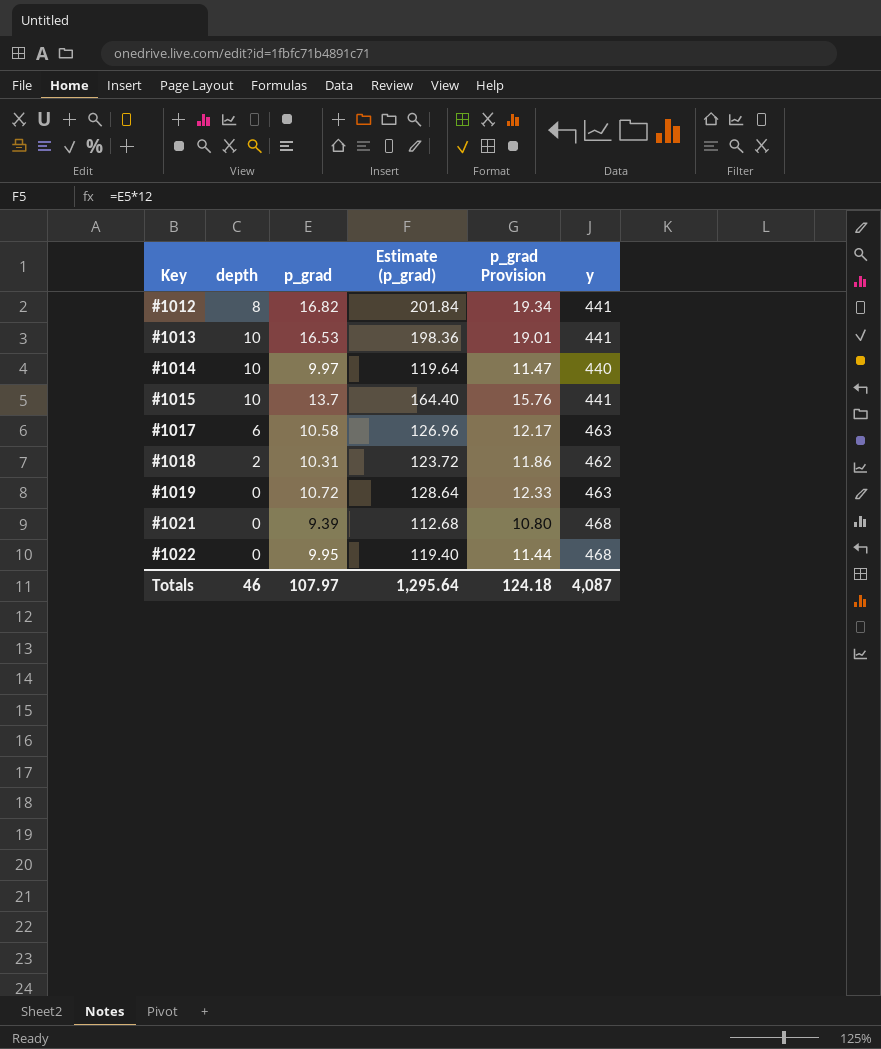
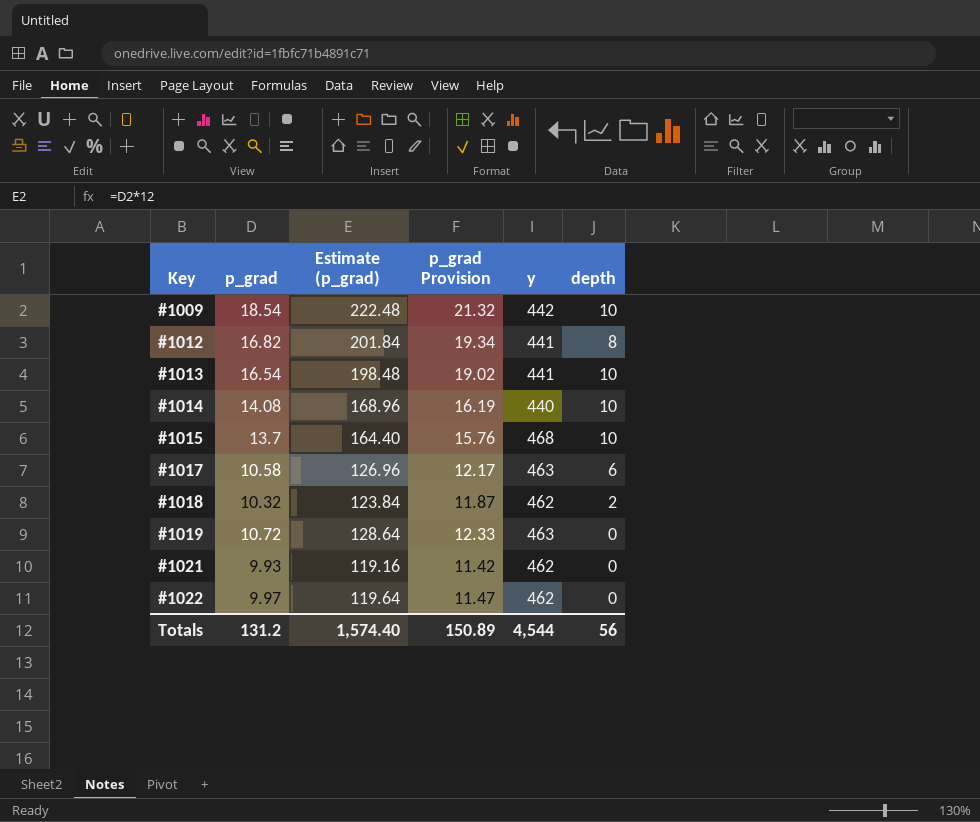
column depth | position: 2 -> 6
row #1009: none -> 18.54 | 222.48 | 21.32 | 442 | 10
#1013 | p_grad: 16.53 -> 16.54
#1013 | Estimate (p_grad): 198.36 -> 198.48
#1013 | p_grad Provision: 19.01 -> 19.02
#1014 | p_grad: 9.97 -> 14.08
#1014 | Estimate (p_grad): 119.64 -> 168.96
#1014 | p_grad Provision: 11.47 -> 16.19
#1015 | y: 441 -> 468
#1018 | p_grad: 10.31 -> 10.32
#1018 | Estimate (p_grad): 123.72 -> 123.84
#1018 | p_grad Provision: 11.86 -> 11.87
#1021 | p_grad: 9.39 -> 9.93
#1021 | Estimate (p_grad): 112.68 -> 119.16
#1021 | p_grad Provision: 10.80 -> 11.42
#1021 | y: 468 -> 462
#1022 | p_grad: 9.95 -> 9.97
#1022 | Estimate (p_grad): 119.40 -> 119.64
#1022 | p_grad Provision: 11.44 -> 11.47
#1022 | y: 468 -> 462
Totals | p_grad: 107.97 -> 131.2
Totals | Estimate (p_grad): 1,295.64 -> 1,574.40
Totals | p_grad Provision: 124.18 -> 150.89
Totals | y: 4,087 -> 4,544
Totals | depth: 46 -> 56

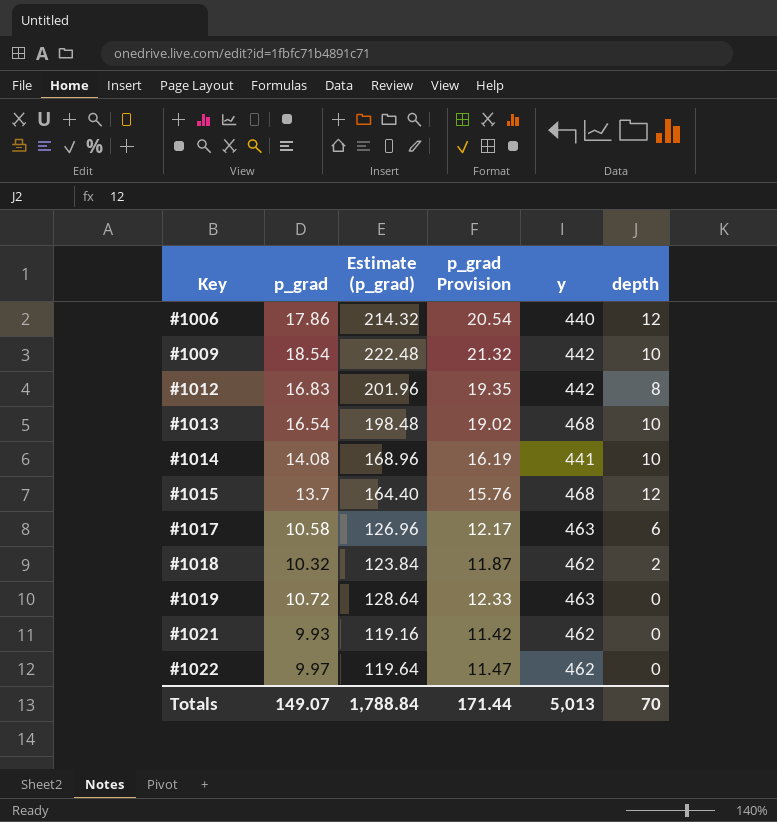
row #1006: none -> 17.86 | 214.32 | 20.54 | 440 | 12
#1012 | p_grad: 16.82 -> 16.83
#1012 | Estimate (p_grad): 201.84 -> 201.96
#1012 | p_grad Provision: 19.34 -> 19.35
#1012 | y: 441 -> 442
#1013 | y: 441 -> 468
#1014 | y: 440 -> 441
#1015 | depth: 10 -> 12
Totals | p_grad: 131.2 -> 149.07
Totals | Estimate (p_grad): 1,574.40 -> 1,788.84
Totals | p_grad Provision: 150.89 -> 171.44
Totals | y: 4,544 -> 5,013
Totals | depth: 56 -> 70

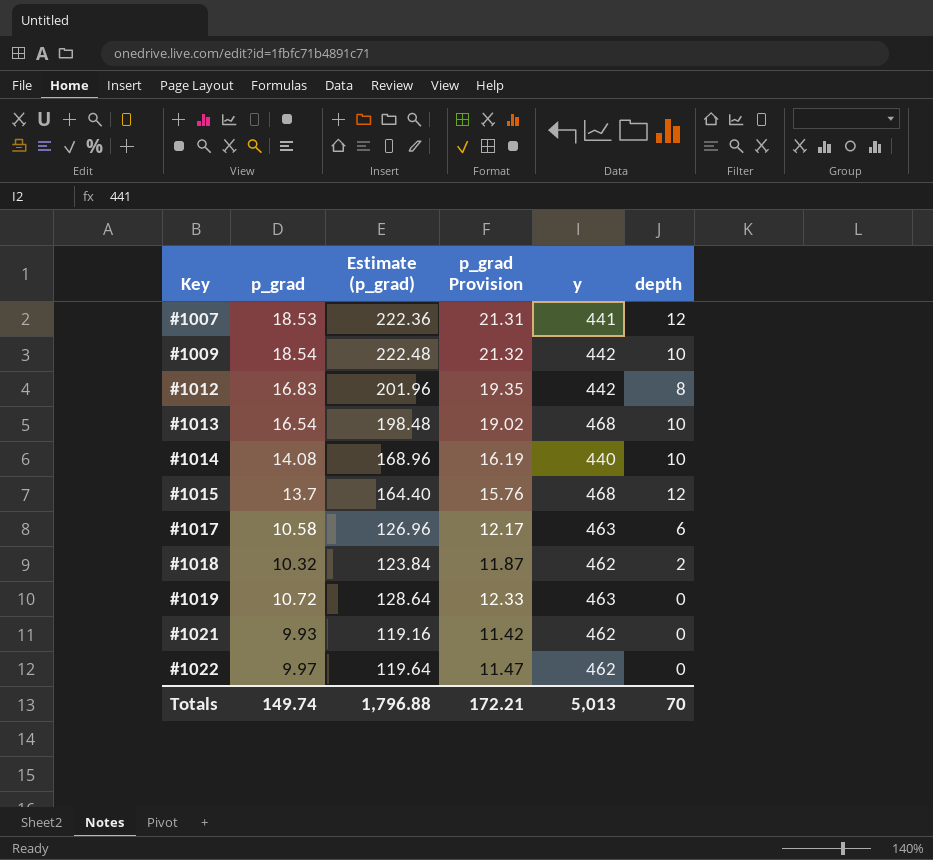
row #1006: 17.86 | 214.32 | 20.54 | 440 | 12 -> none
row #1007: none -> 18.53 | 222.36 | 21.31 | 441 | 12
#1014 | y: 441 -> 440
Totals | p_grad: 149.07 -> 149.74
Totals | Estimate (p_grad): 1,788.84 -> 1,796.88
Totals | p_grad Provision: 171.44 -> 172.21

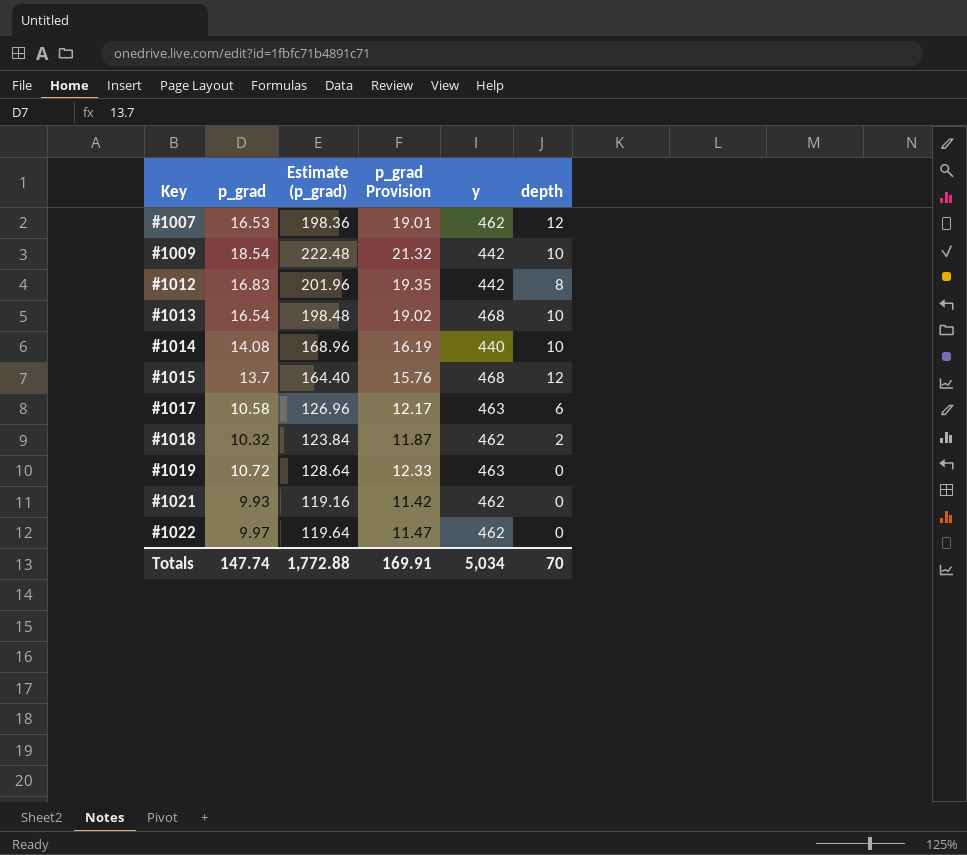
#1007 | p_grad: 18.53 -> 16.53
#1007 | Estimate (p_grad): 222.36 -> 198.36
#1007 | p_grad Provision: 21.31 -> 19.01
#1007 | y: 441 -> 462
Totals | p_grad: 149.74 -> 147.74
Totals | Estimate (p_grad): 1,796.88 -> 1,772.88
Totals | p_grad Provision: 172.21 -> 169.91
Totals | y: 5,013 -> 5,034

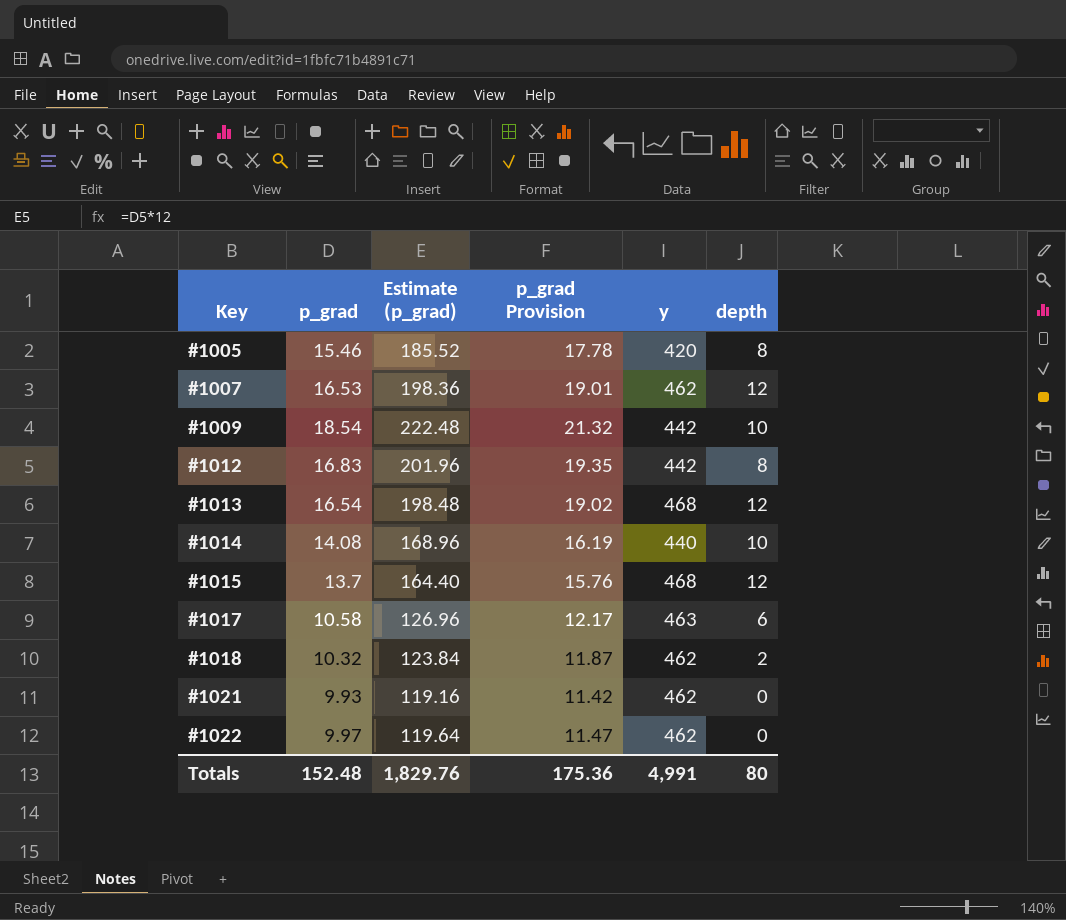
row #1019: 10.72 | 128.64 | 12.33 | 463 | 0 -> none
row #1005: none -> 15.46 | 185.52 | 17.78 | 420 | 8
#1013 | depth: 10 -> 12
Totals | p_grad: 147.74 -> 152.48
Totals | Estimate (p_grad): 1,772.88 -> 1,829.76
Totals | p_grad Provision: 169.91 -> 175.36
Totals | y: 5,034 -> 4,991
Totals | depth: 70 -> 80

